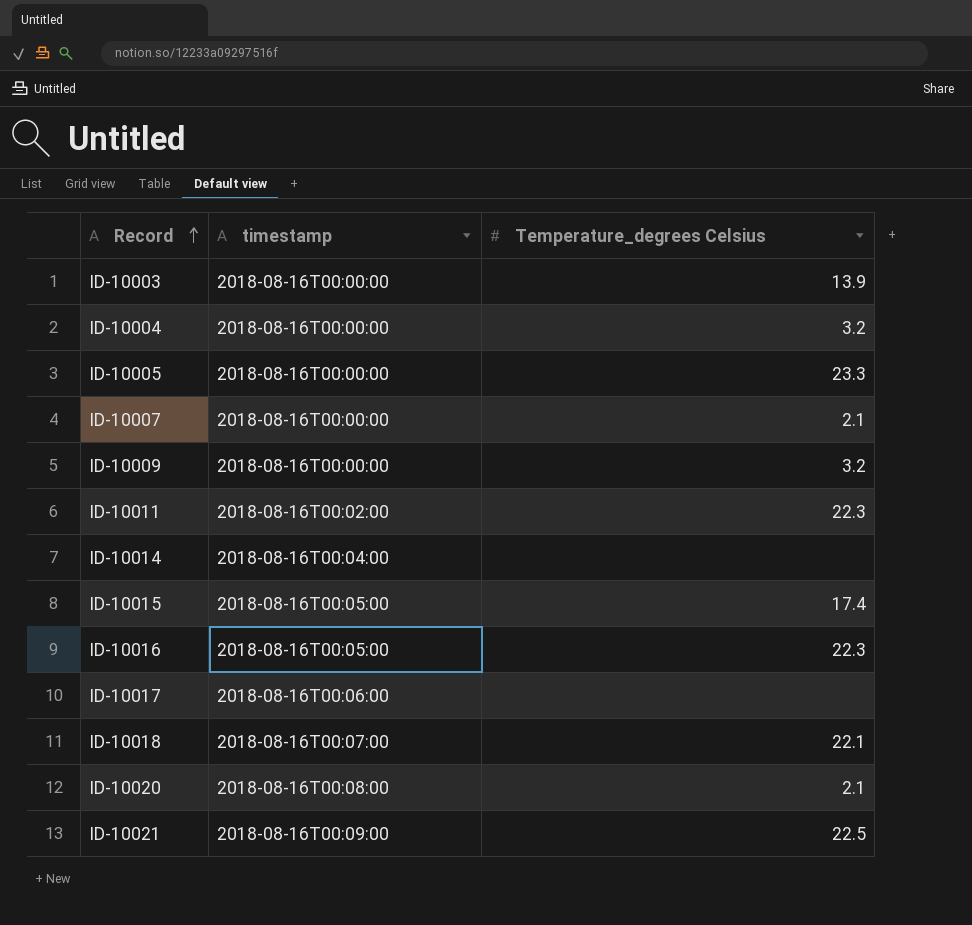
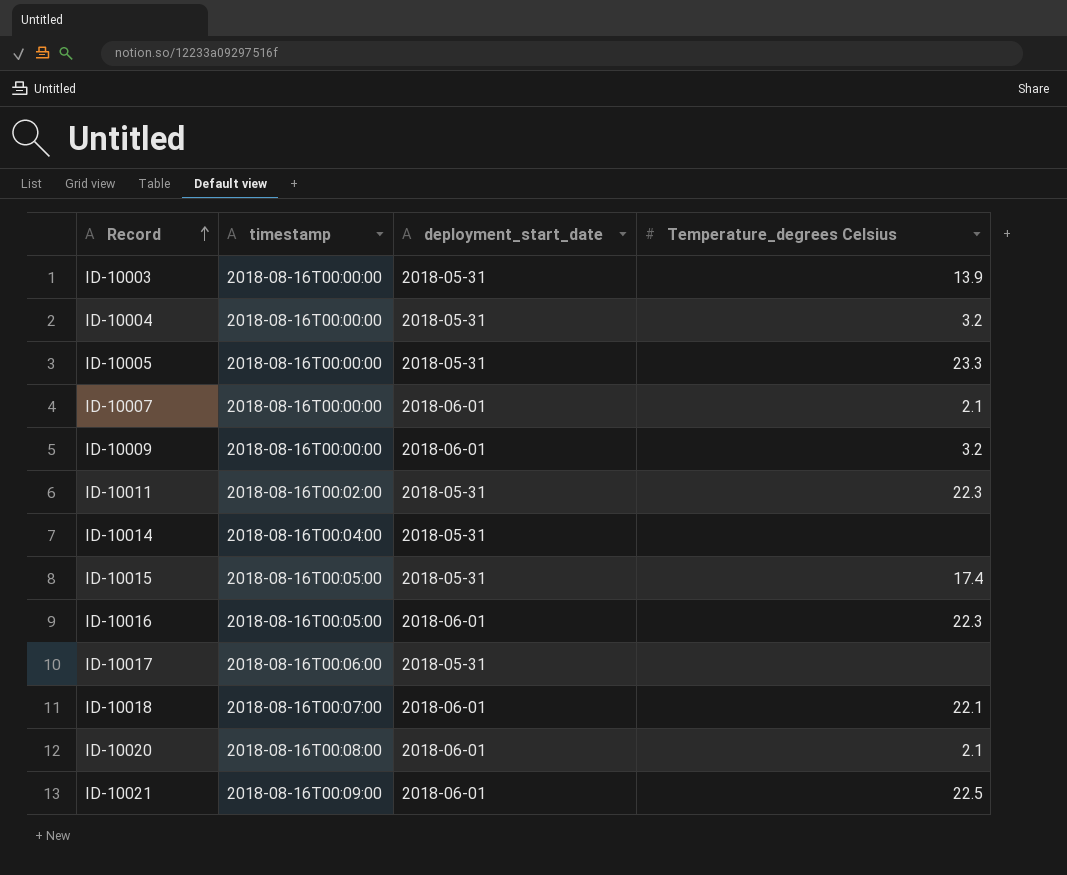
column deployment_start_date | position: none -> 3

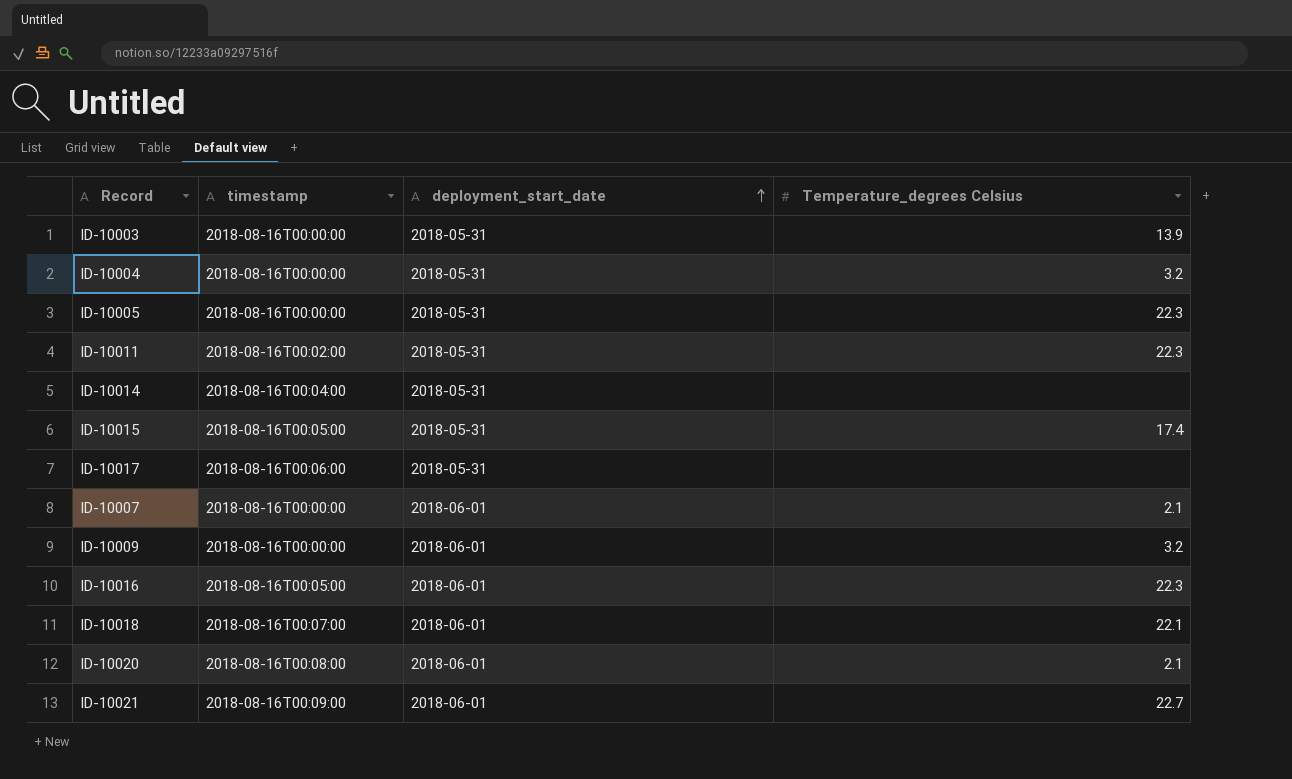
row order: Record ascending -> deployment_start_date ascending
ID-10005 | Temperature_degrees Celsius: 23.3 -> 22.3
ID-10021 | Temperature_degrees Celsius: 22.5 -> 22.7

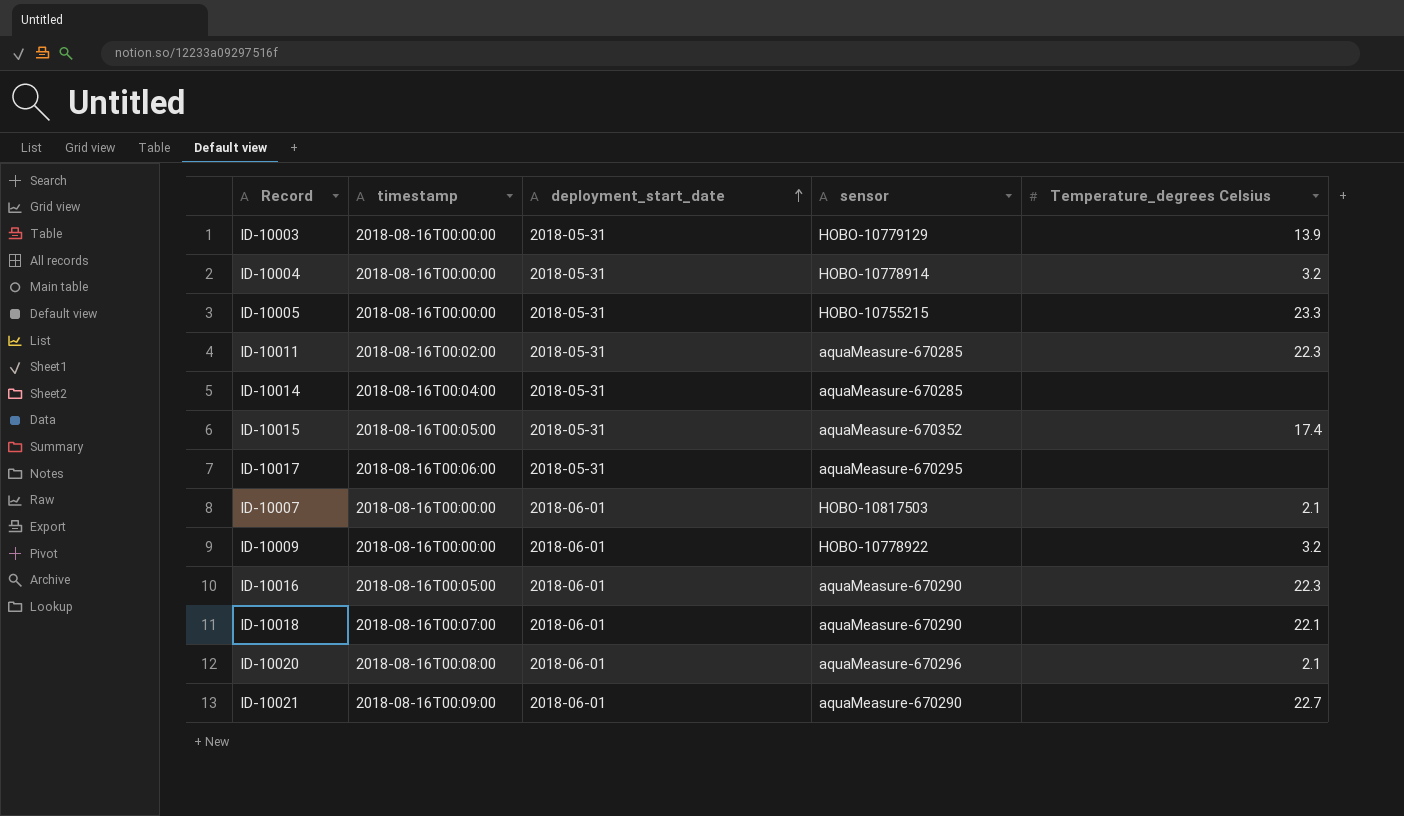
column sensor | position: none -> 4
ID-10005 | Temperature_degrees Celsius: 22.3 -> 23.3

